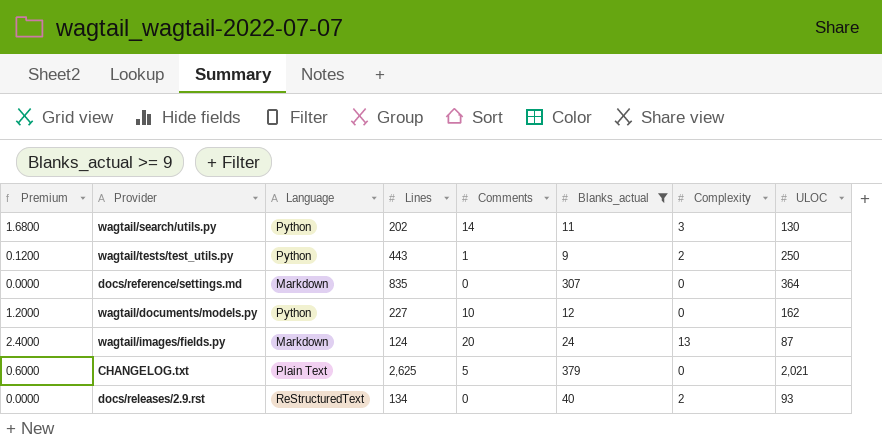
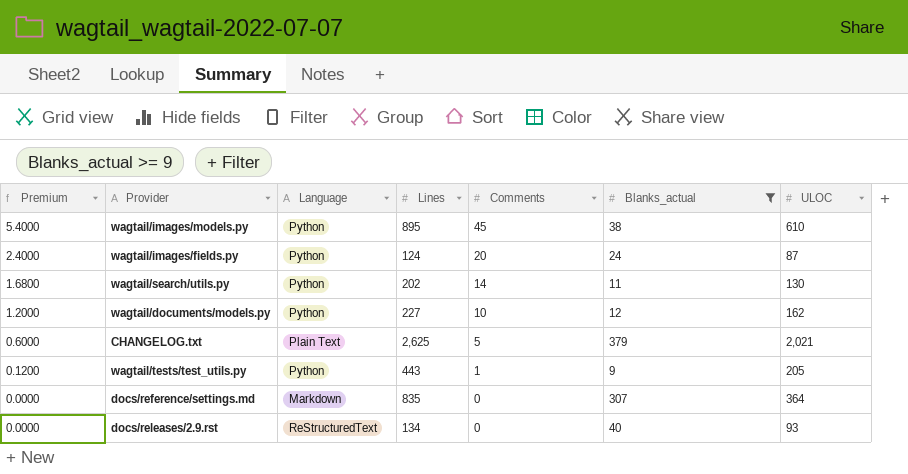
row order: none -> Premium descending
column Complexity | position: 7 -> none
row wagtail/images/models.py: none -> 5.4000 | Python | 895 | 45 | 38 | 610
wagtail/images/fields.py | Language: Markdown -> Python
wagtail/tests/test_utils.py | ULOC: 250 -> 205

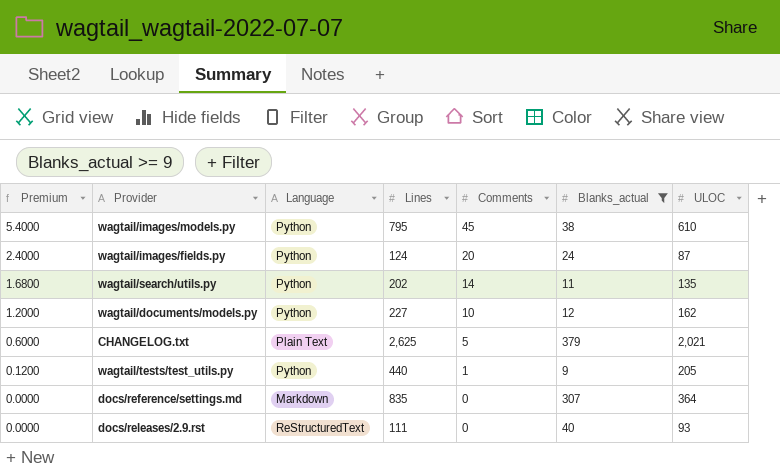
wagtail/images/models.py | Lines: 895 -> 795
wagtail/search/utils.py | ULOC: 130 -> 135
wagtail/tests/test_utils.py | Lines: 443 -> 440
docs/releases/2.9.rst | Lines: 134 -> 111

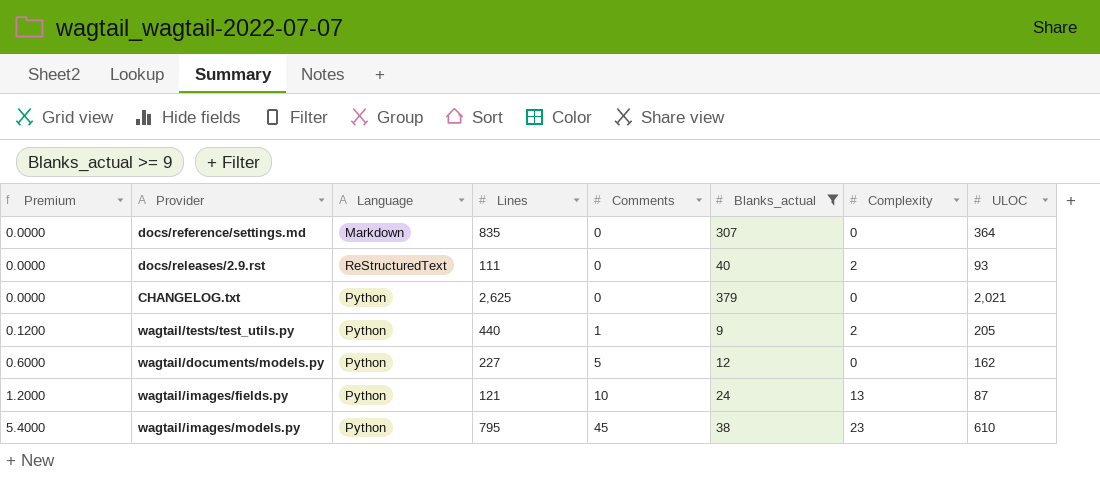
row order: Premium descending -> Premium ascending
column Complexity | position: none -> 7
row wagtail/search/utils.py: 1.6800 | Python | 202 | 14 | 11 | 135 -> none
CHANGELOG.txt | Premium: 0.6000 -> 0.0000
CHANGELOG.txt | Language: Plain Text -> Python
CHANGELOG.txt | Comments: 5 -> 0
wagtail/documents/models.py | Premium: 1.2000 -> 0.6000
wagtail/documents/models.py | Comments: 10 -> 5
wagtail/images/fields.py | Premium: 2.4000 -> 1.2000
wagtail/images/fields.py | Lines: 124 -> 121
wagtail/images/fields.py | Comments: 20 -> 10

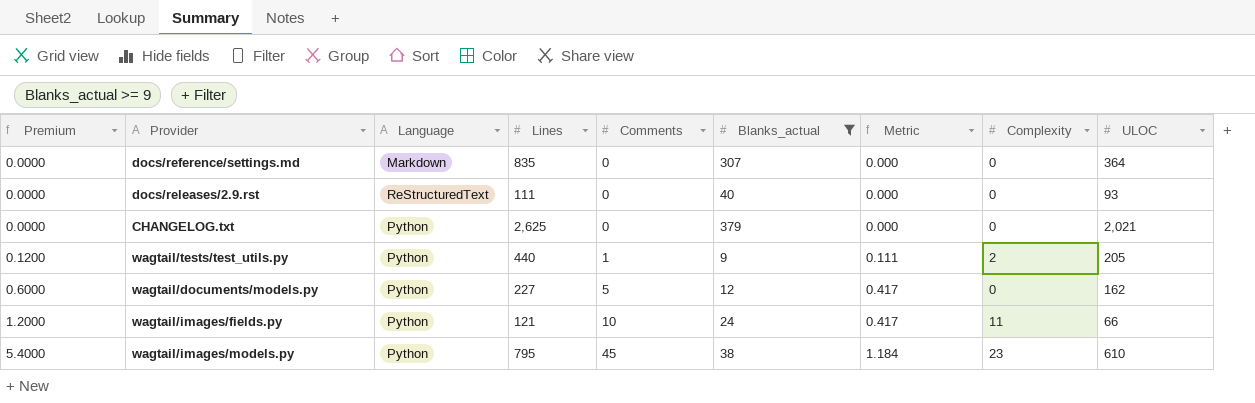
column Metric | formula: none -> [Comments] / [Blanks_actual]
docs/releases/2.9.rst | Complexity: 2 -> 0
wagtail/images/fields.py | Complexity: 13 -> 11
wagtail/images/fields.py | ULOC: 87 -> 66

